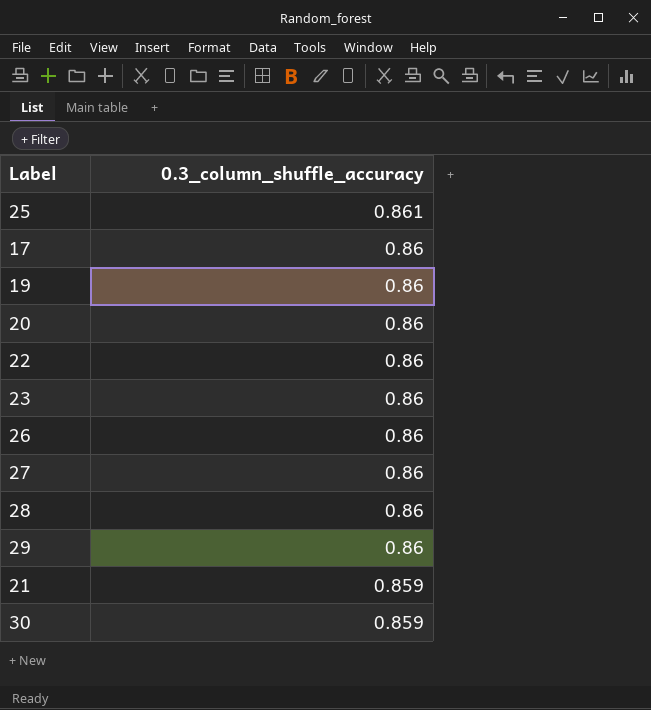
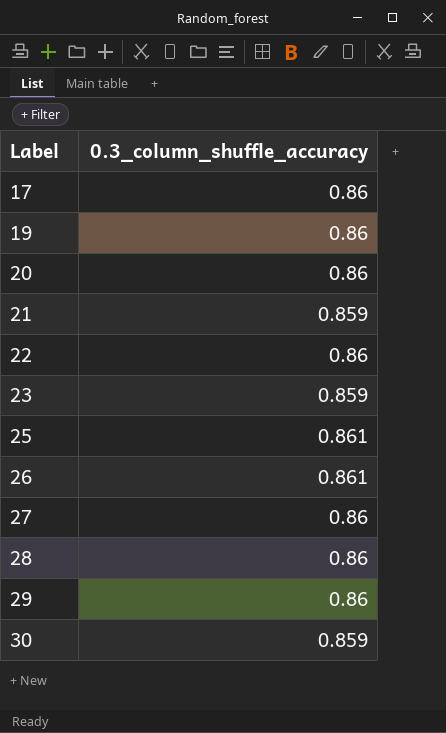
row order: 0.3_column_shuffle_accuracy descending -> Label ascending
23 | 0.3_column_shuffle_accuracy: 0.86 -> 0.859
26 | 0.3_column_shuffle_accuracy: 0.86 -> 0.861

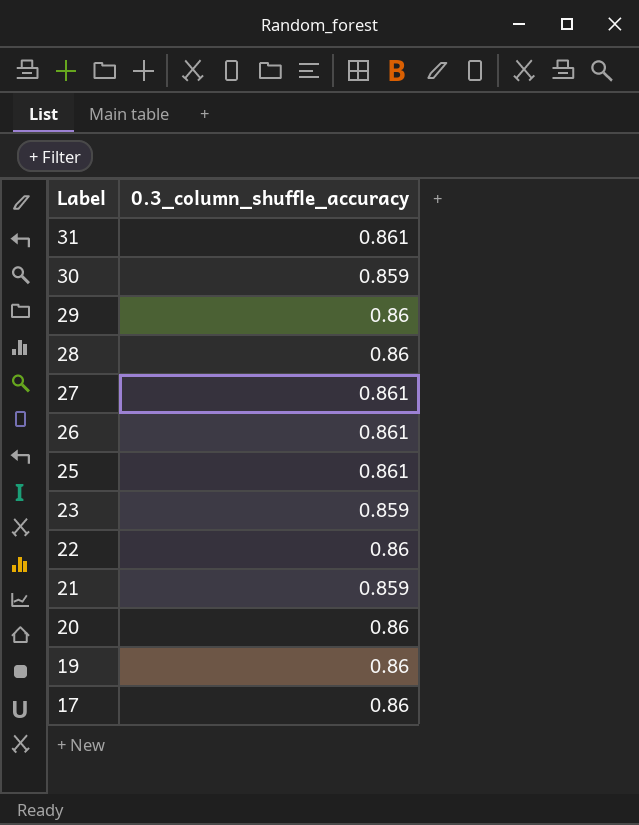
row order: Label ascending -> Label descending
row 31: none -> 0.861
27 | 0.3_column_shuffle_accuracy: 0.86 -> 0.861

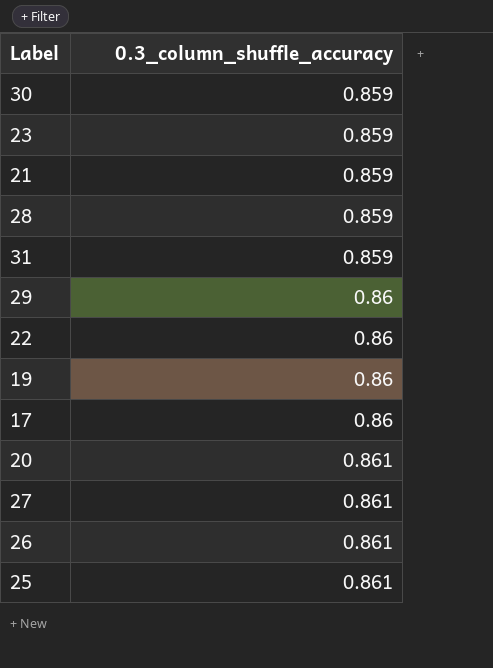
row order: Label descending -> 0.3_column_shuffle_accuracy ascending
28 | 0.3_column_shuffle_accuracy: 0.86 -> 0.859
31 | 0.3_column_shuffle_accuracy: 0.861 -> 0.859
20 | 0.3_column_shuffle_accuracy: 0.86 -> 0.861

